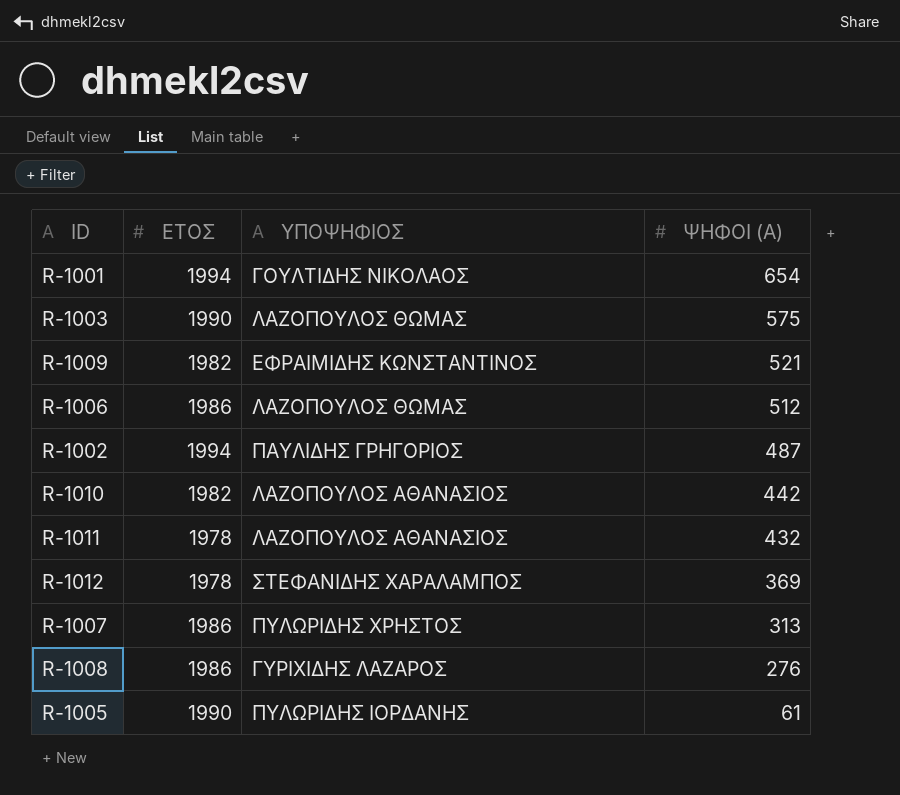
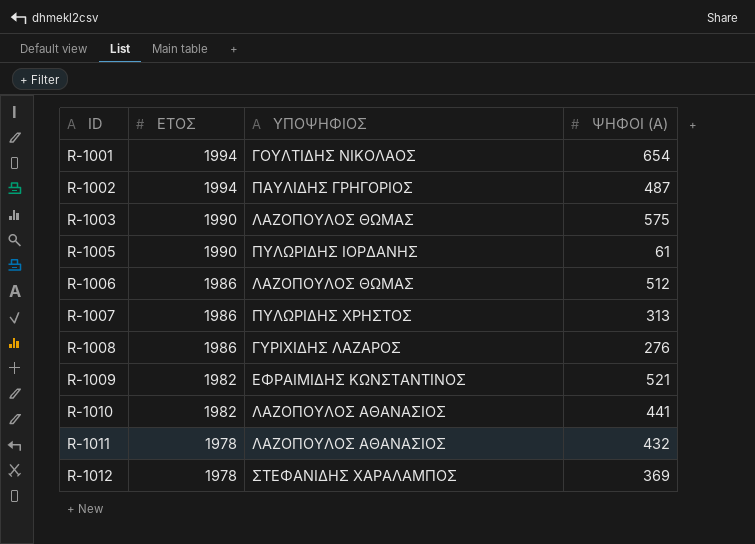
row order: ΨΗΦΟΙ (Α) descending -> ID ascending
R-1010 | ΨΗΦΟΙ (Α): 442 -> 441

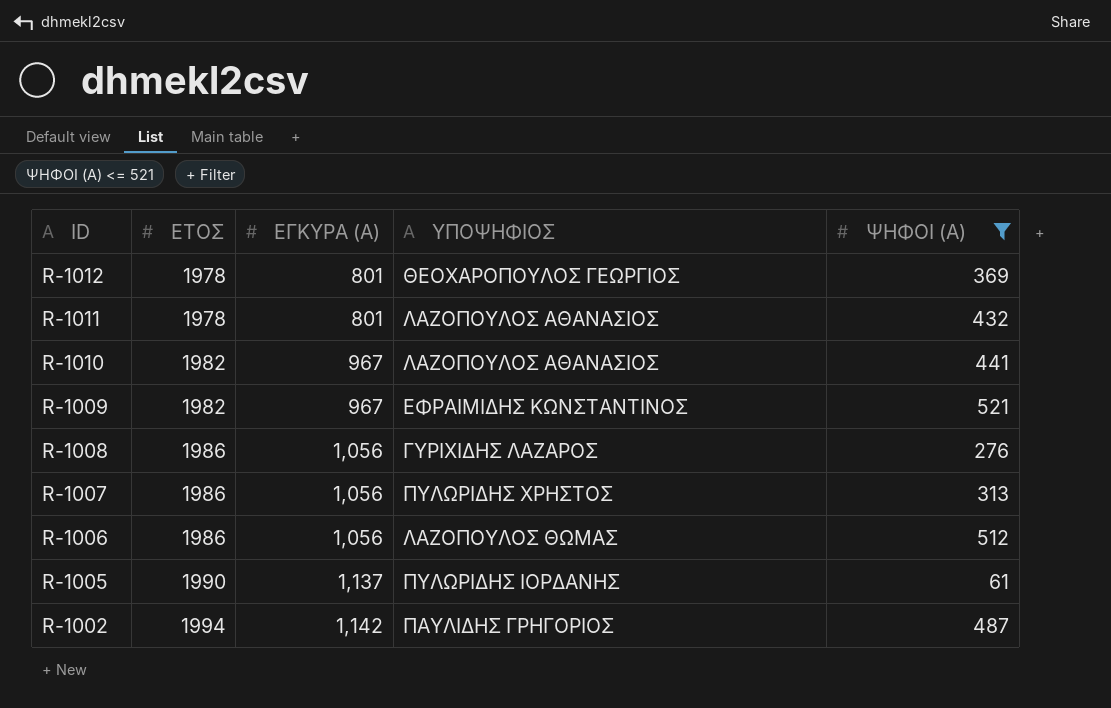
filter: none -> ΨΗΦΟΙ (Α) <= 521
row order: ID ascending -> ID descending
column ΕΓΚΥΡΑ (Α) | position: none -> 3
R-1012 | ΥΠΟΨΗΦΙΟΣ: ΣΤΕΦΑΝΙΔΗΣ ΧΑΡΑΛΑΜΠΟΣ -> ΘΕΟΧΑΡΟΠΟΥΛΟΣ ΓΕΩΡΓΙΟΣ

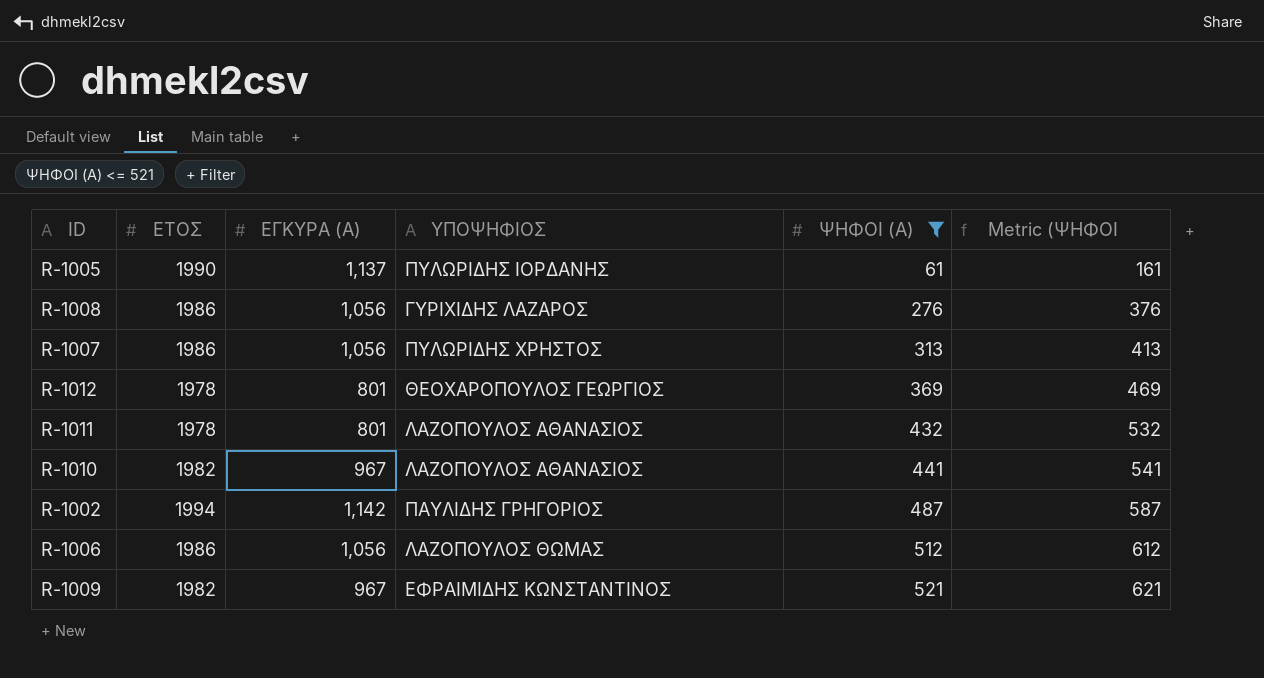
row order: ID descending -> ΨΗΦΟΙ (Α) ascending
column Metric (ΨΗΦΟΙ | formula: none -> [ΨΗΦΟΙ (Α)] + 100

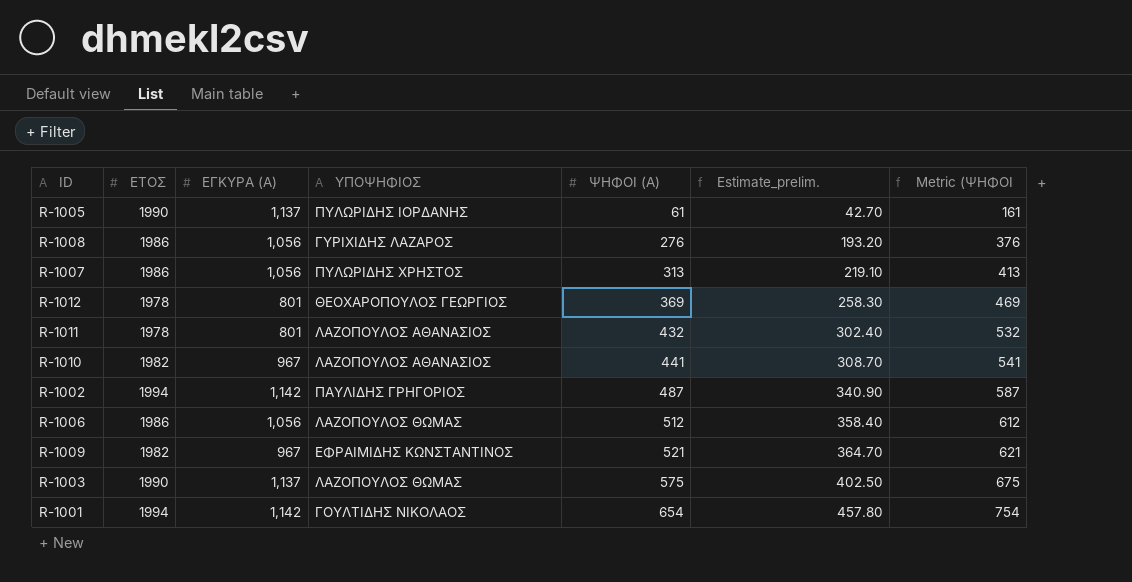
filter: ΨΗΦΟΙ (Α) <= 521 -> none
column Estimate_prelim. | formula: none -> [ΨΗΦΟΙ (Α)] * 0.7

